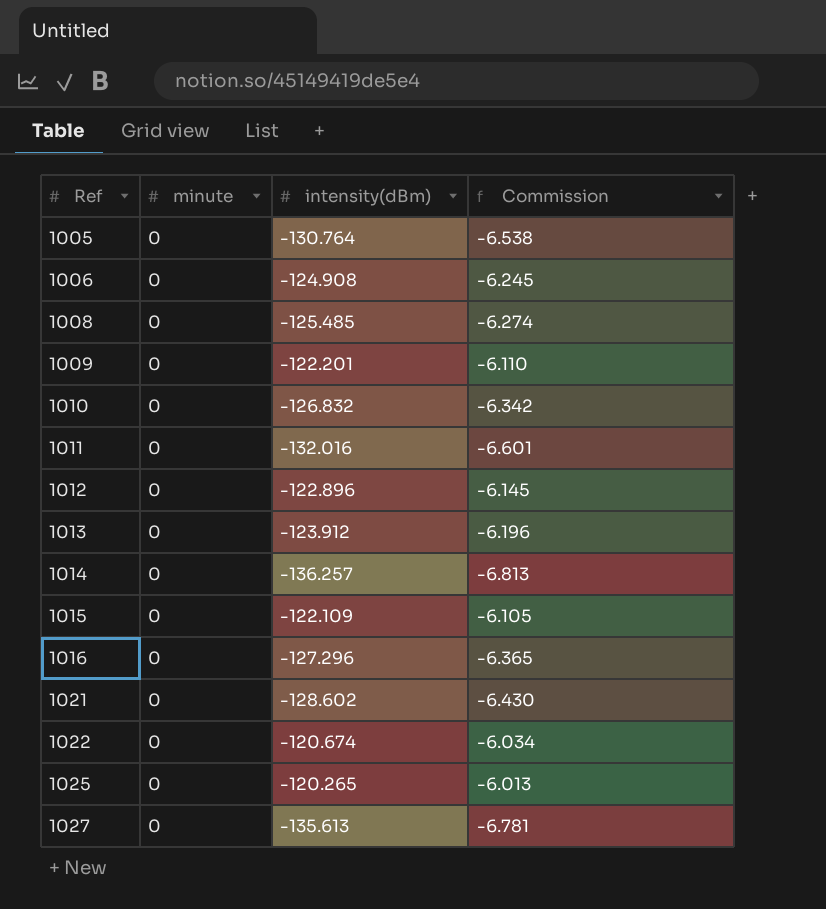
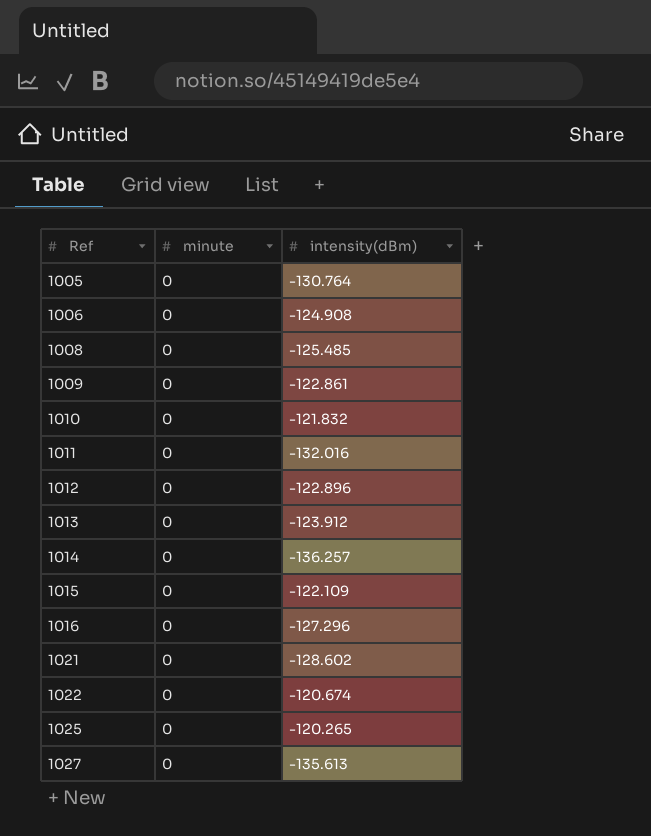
column Commission | formula: [intensity(dBm)] * 0.05 -> none
1009 | intensity(dBm): -122.201 -> -122.861
1010 | intensity(dBm): -126.832 -> -121.832

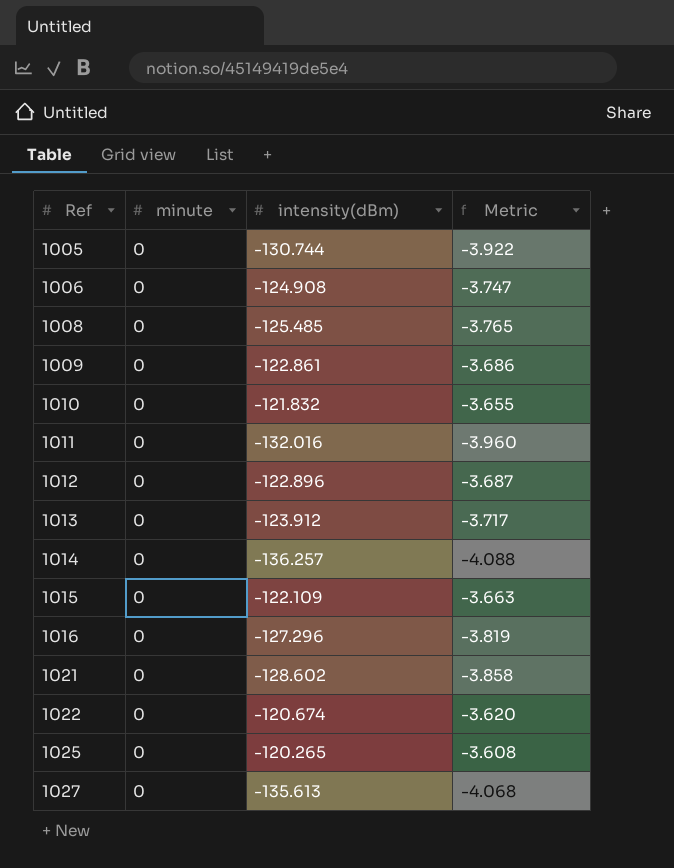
column Metric | formula: none -> [intensity(dBm)] * 0.03
1005 | intensity(dBm): -130.764 -> -130.744

